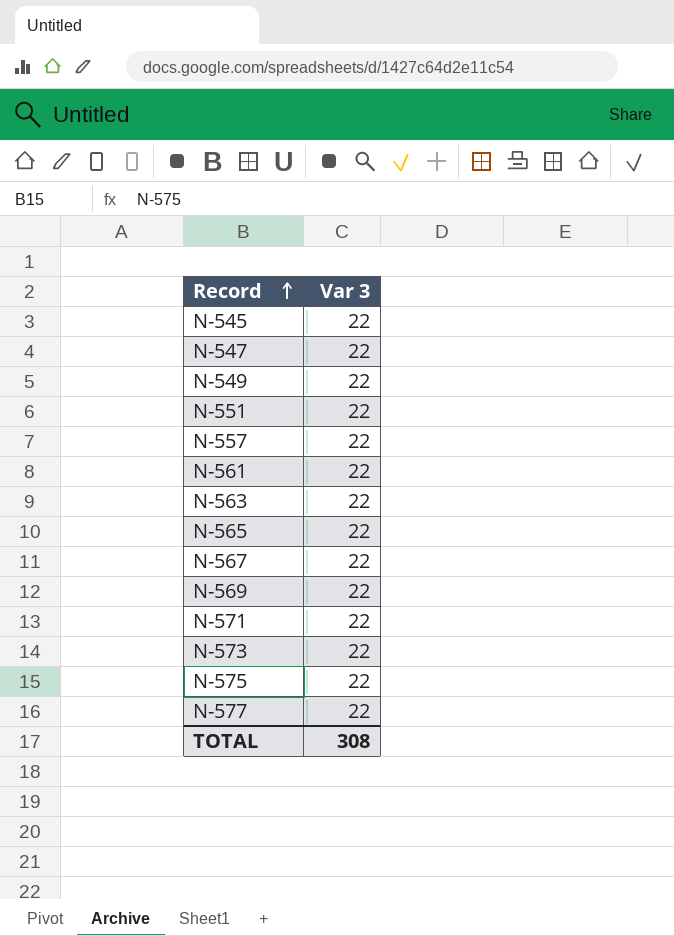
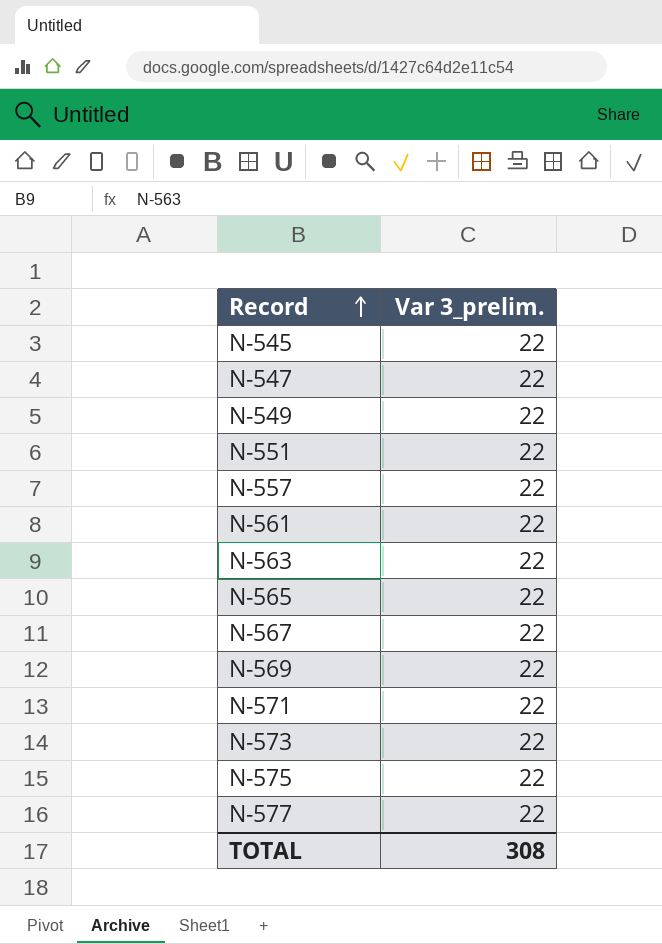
column name: Var 3 -> Var 3_prelim.

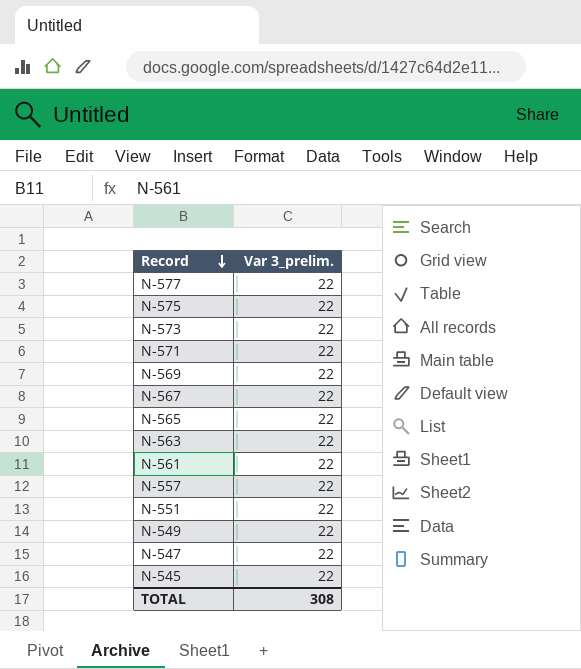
row order: Record ascending -> Record descending

